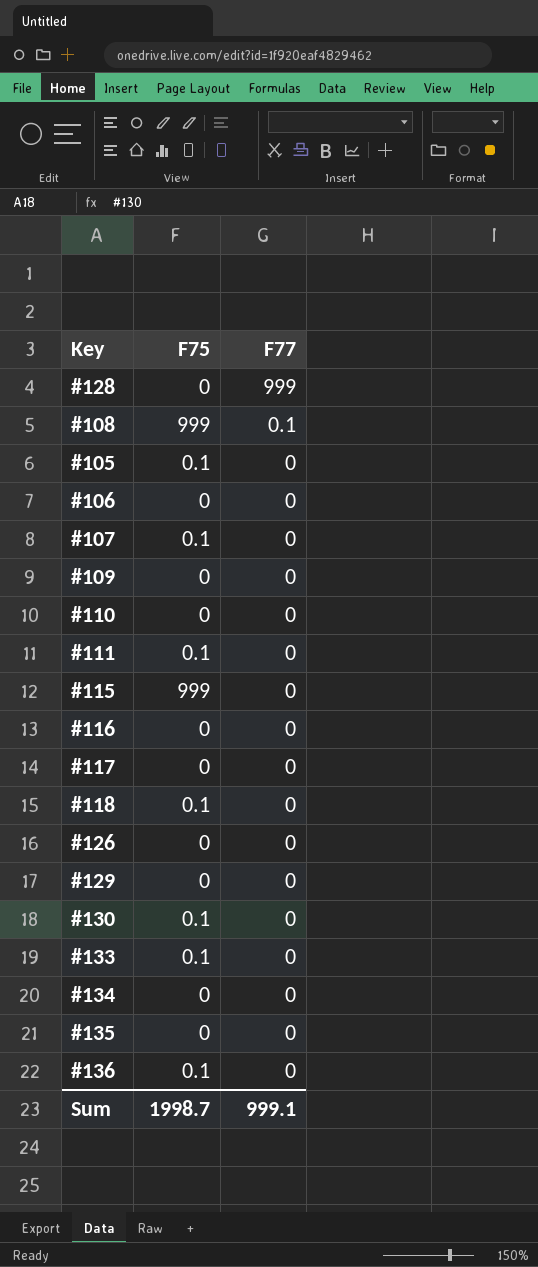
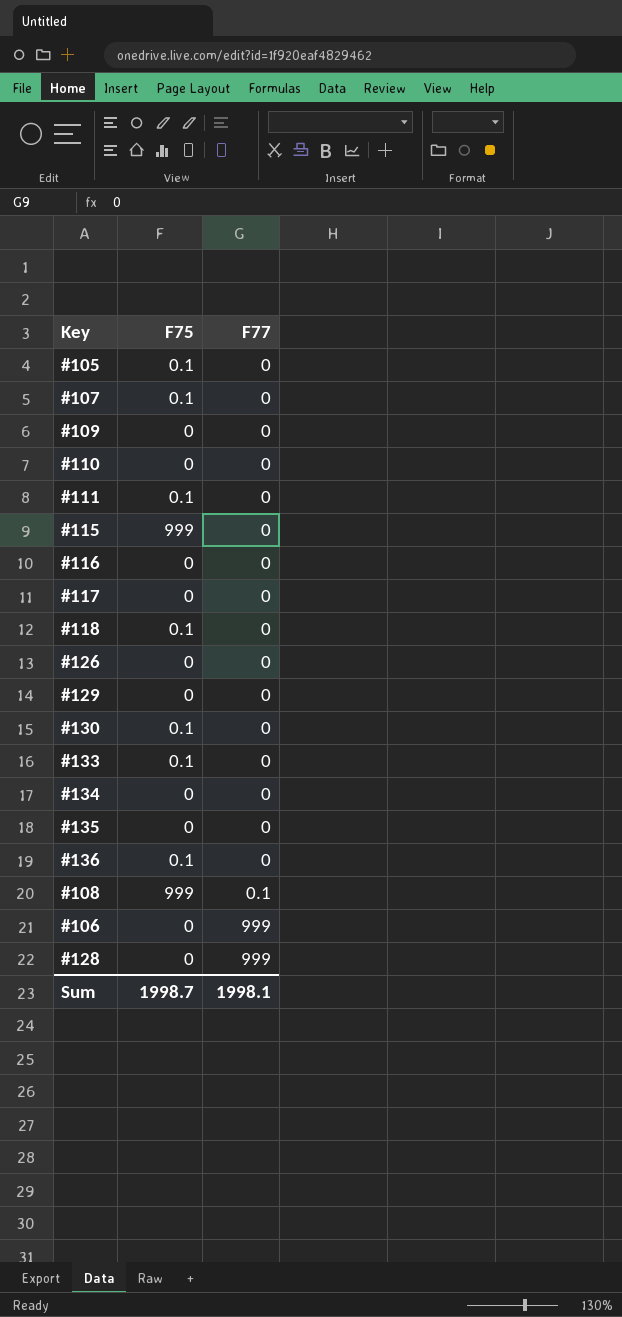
row order: F77 descending -> F77 ascending
#106 | F77: 0 -> 999
Sum | F77: 999.1 -> 1998.1

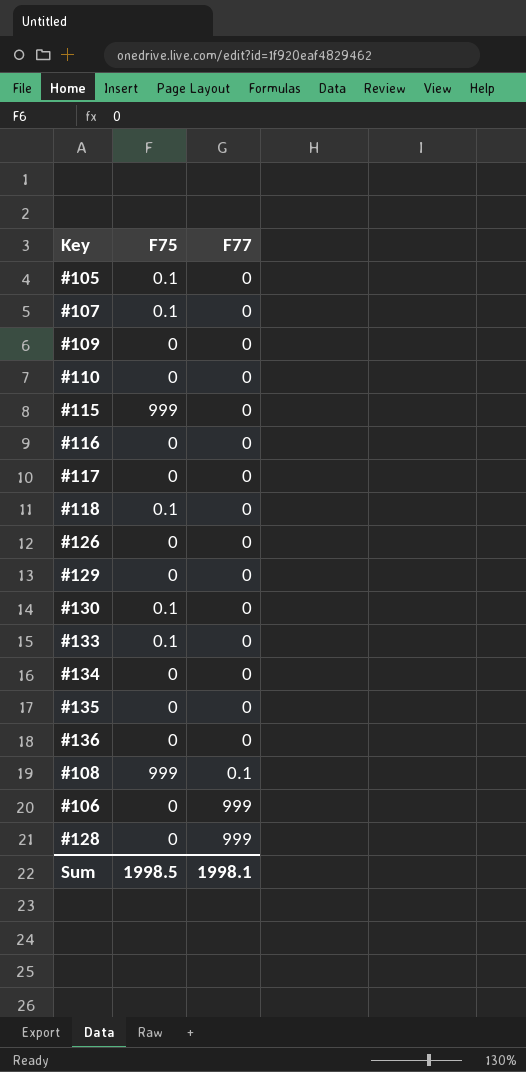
row #111: 0.1 | 0 -> none
#136 | F75: 0.1 -> 0
Sum | F75: 1998.7 -> 1998.5

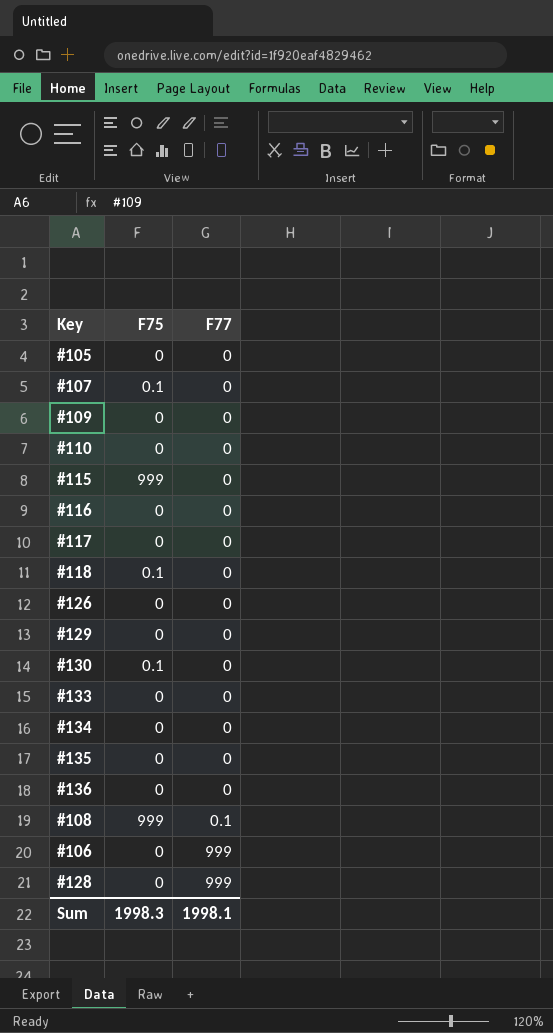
#105 | F75: 0.1 -> 0
#133 | F75: 0.1 -> 0
Sum | F75: 1998.5 -> 1998.3

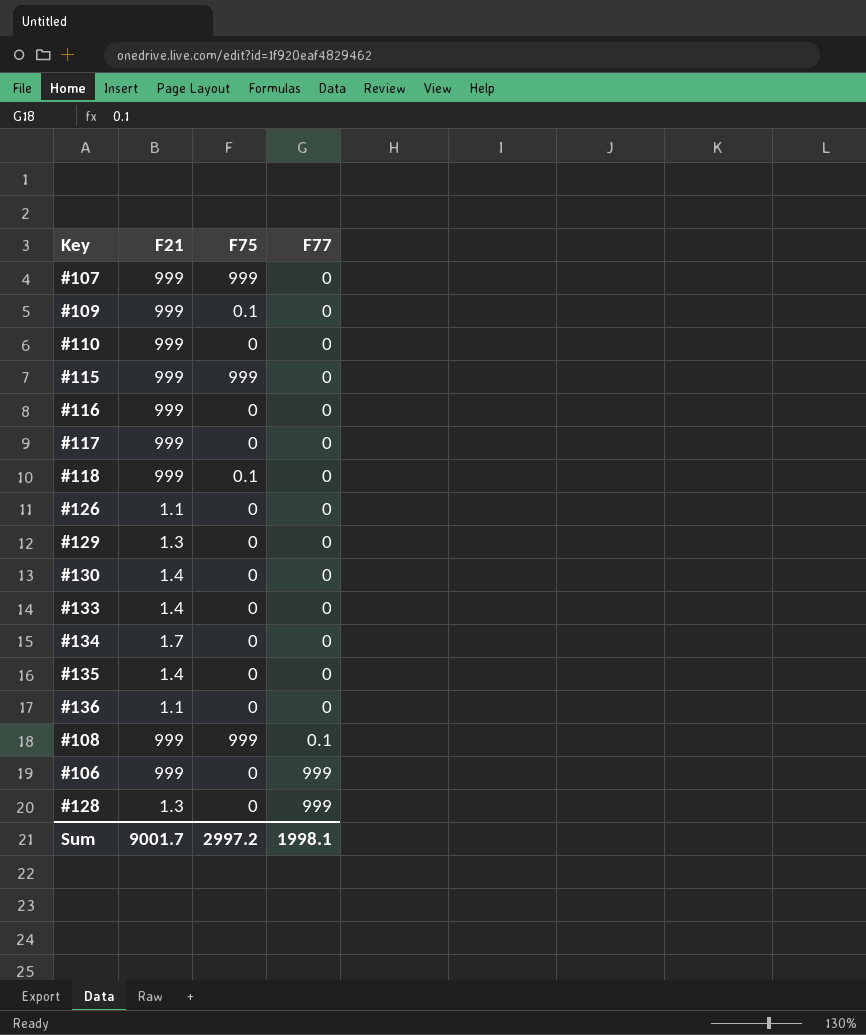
column F21 | position: none -> 2
row #105: 0 | 0 -> none
#107 | F75: 0.1 -> 999
#109 | F75: 0 -> 0.1
#130 | F75: 0.1 -> 0
Sum | F75: 1998.3 -> 2997.2

